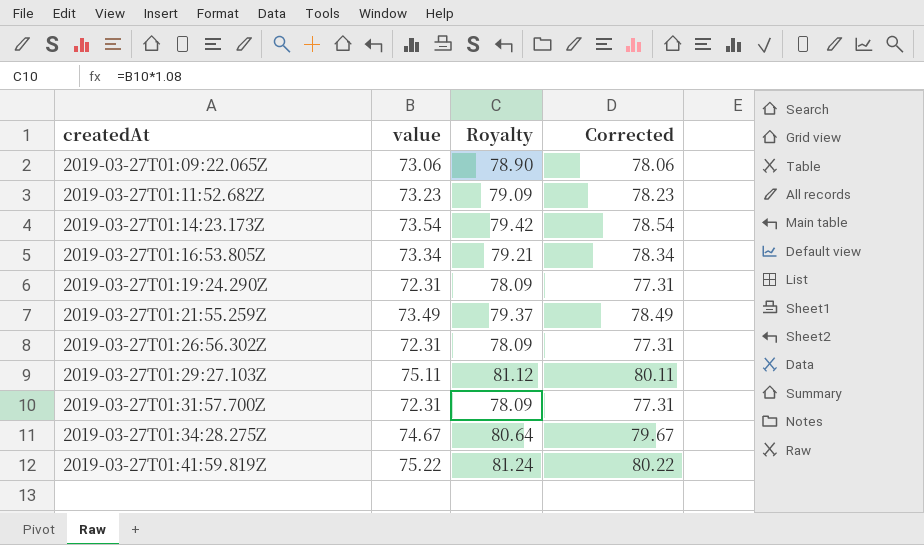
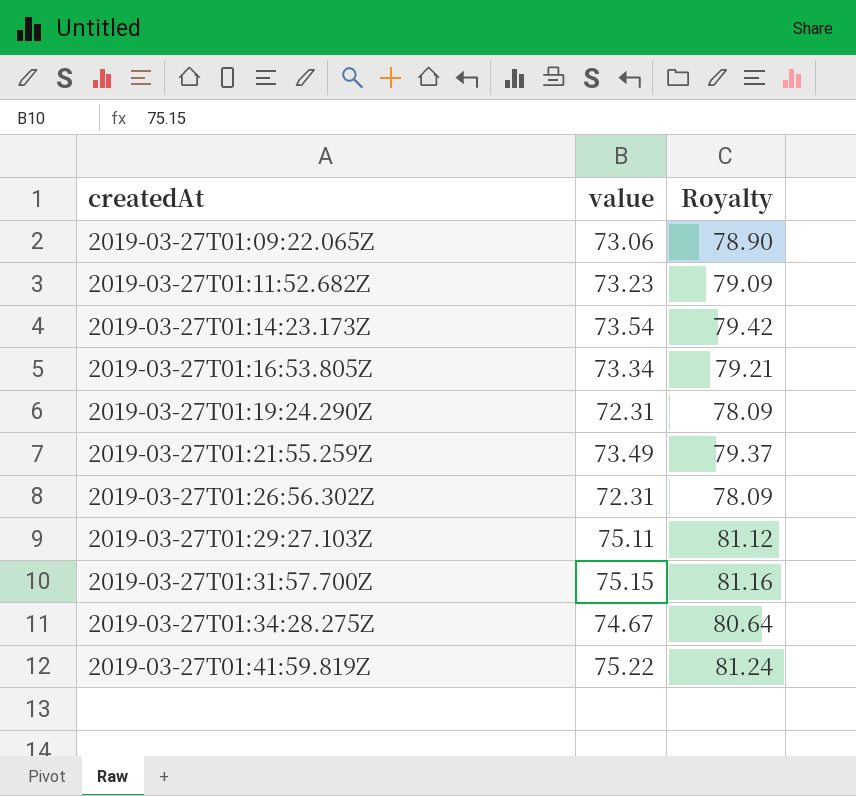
column Corrected | formula: [value] + 5 -> none
2019-03-27T01:31:57.700Z | value: 72.31 -> 75.15
2019-03-27T01:31:57.700Z | Royalty: 78.09 -> 81.16

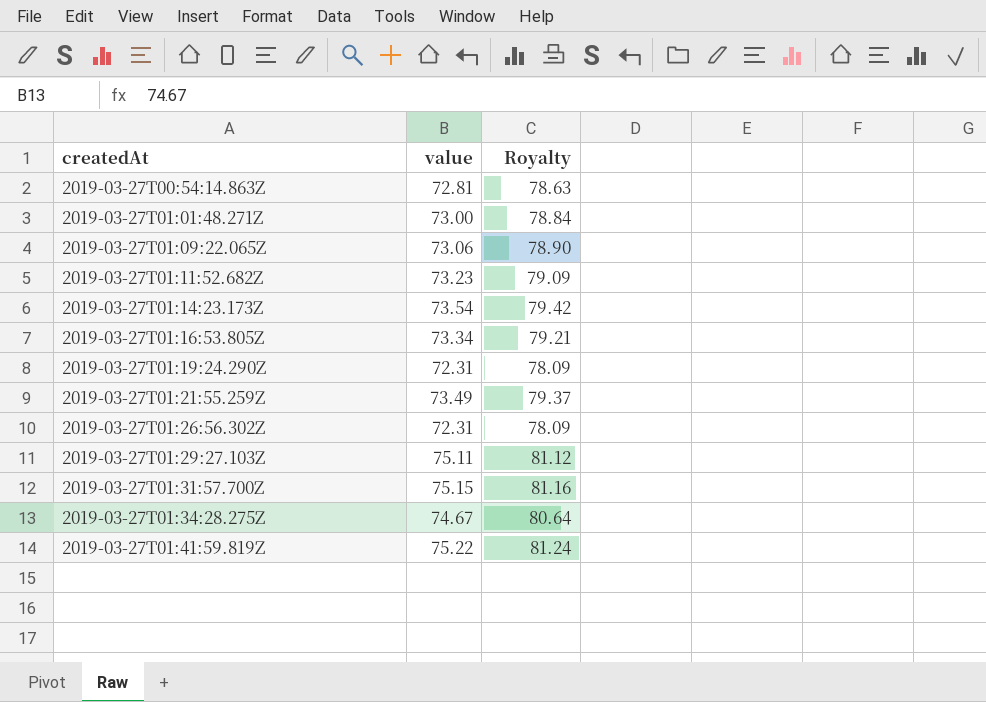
row 2019-03-27T00:54:14.863Z: none -> 72.81 | 78.63
row 2019-03-27T01:01:48.271Z: none -> 73.00 | 78.84

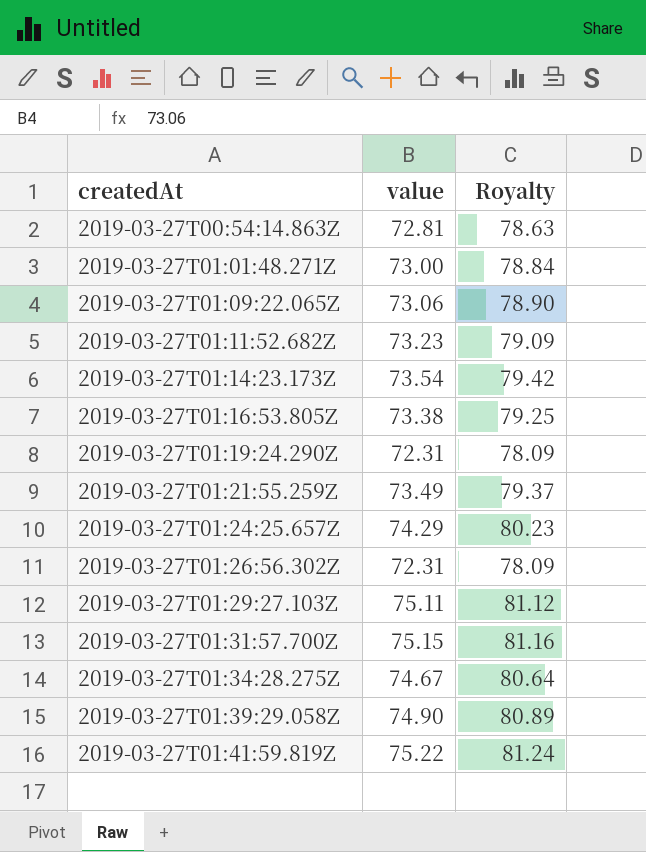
2019-03-27T01:16:53.805Z | value: 73.34 -> 73.38
2019-03-27T01:16:53.805Z | Royalty: 79.21 -> 79.25
row 2019-03-27T01:24:25.657Z: none -> 74.29 | 80.23
row 2019-03-27T01:39:29.058Z: none -> 74.90 | 80.89

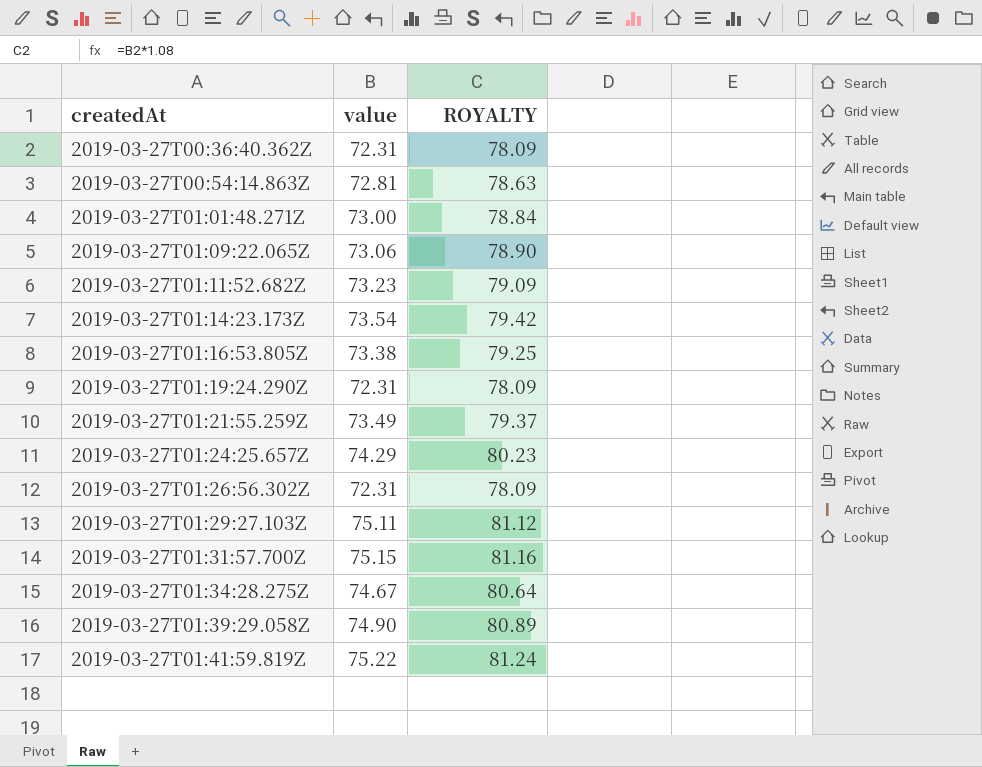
column name: Royalty -> ROYALTY
row 2019-03-27T00:36:40.362Z: none -> 72.31 | 78.09

